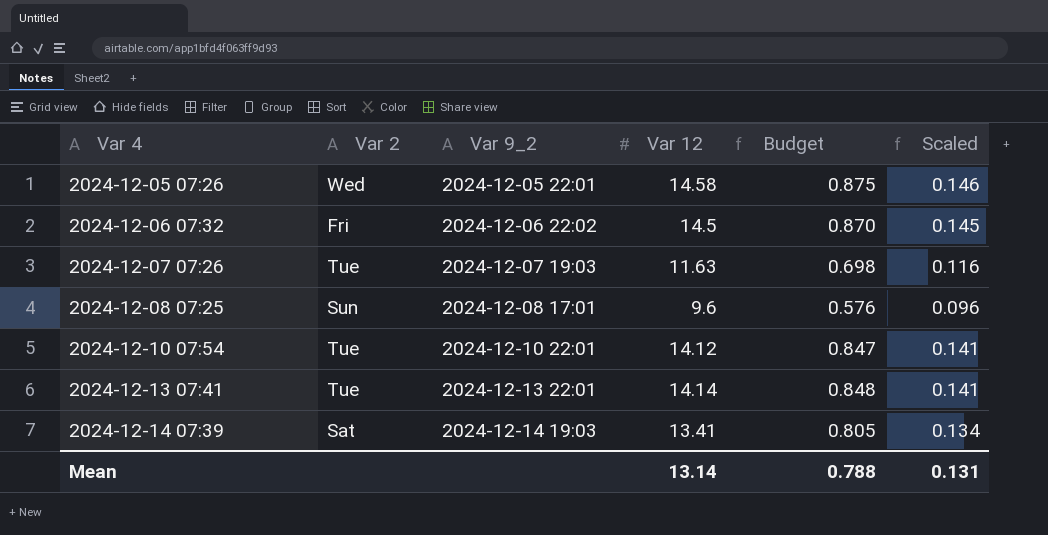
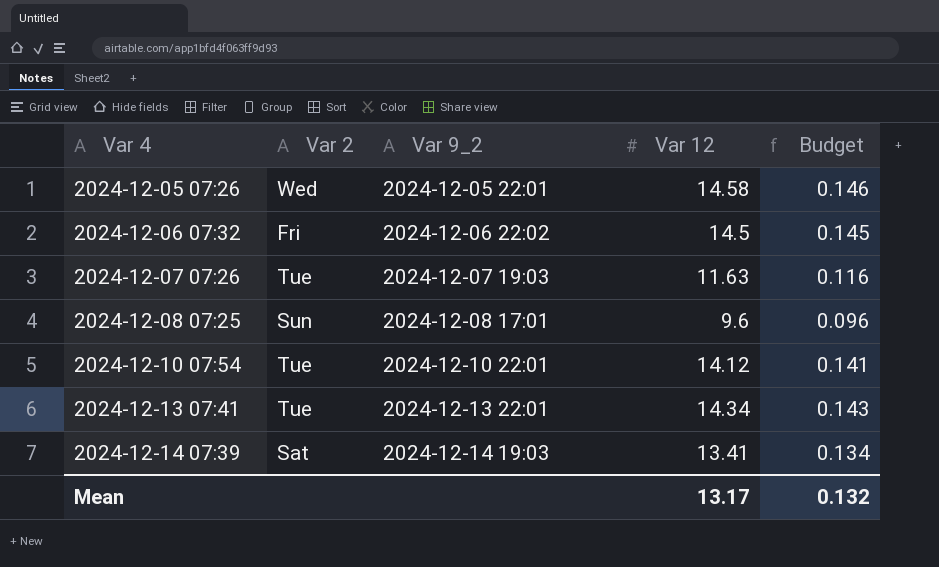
column Scaled | formula: [Var 12] * 0.01 -> none
column Budget | formula: [Var 12] * 0.06 -> [Var 12] * 0.01
2024-12-13 07:41 | Var 12: 14.14 -> 14.34
Mean | Var 12: 13.14 -> 13.17
Mean | Budget: 0.788 -> 0.132

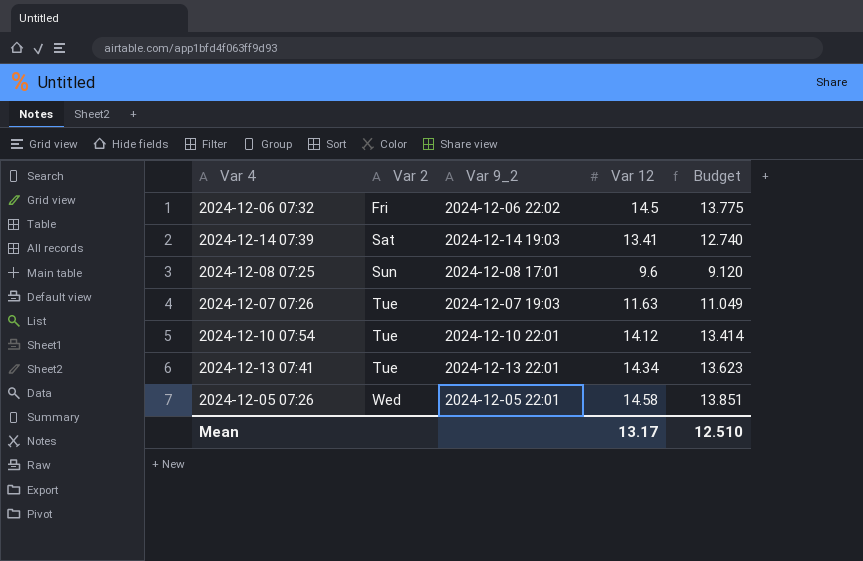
row order: Var 4 ascending -> Var 2 ascending
column Budget | formula: [Var 12] * 0.01 -> [Var 12] * 0.95
Mean | Budget: 0.132 -> 12.510

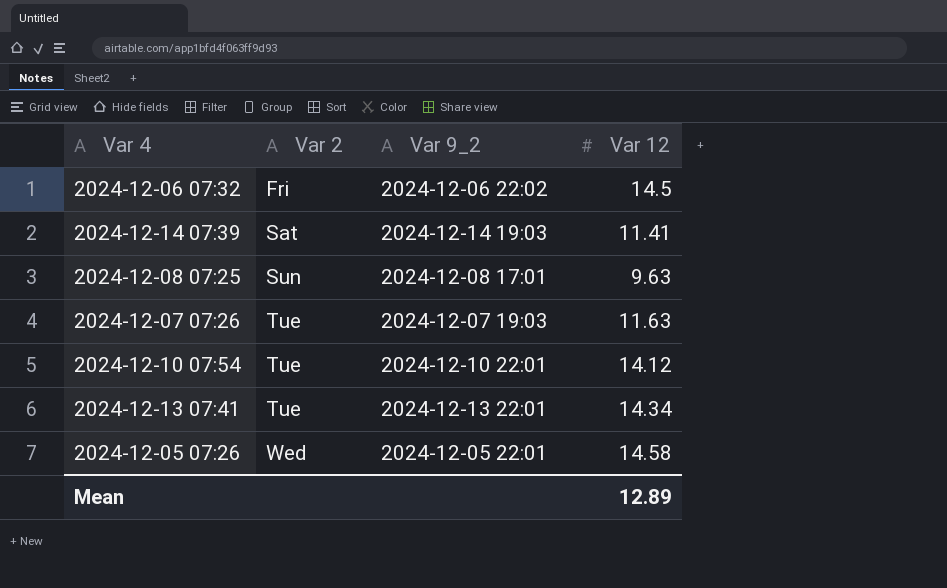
column Budget | formula: [Var 12] * 0.95 -> none
2024-12-14 07:39 | Var 12: 13.41 -> 11.41
2024-12-08 07:25 | Var 12: 9.6 -> 9.63
Mean | Var 12: 13.17 -> 12.89

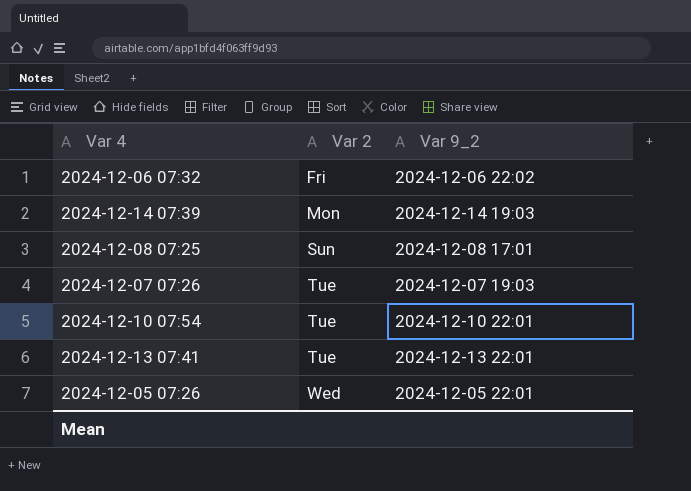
column Var 12 | position: 4 -> none
2024-12-14 07:39 | Var 2: Sat -> Mon

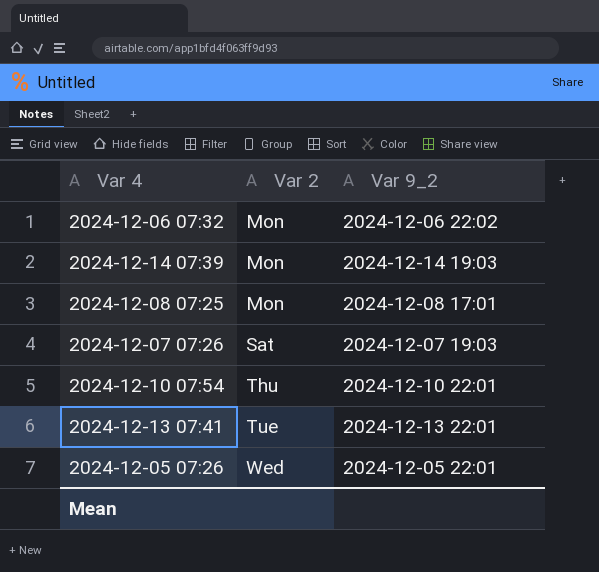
2024-12-06 07:32 | Var 2: Fri -> Mon
2024-12-08 07:25 | Var 2: Sun -> Mon
2024-12-07 07:26 | Var 2: Tue -> Sat
2024-12-10 07:54 | Var 2: Tue -> Thu

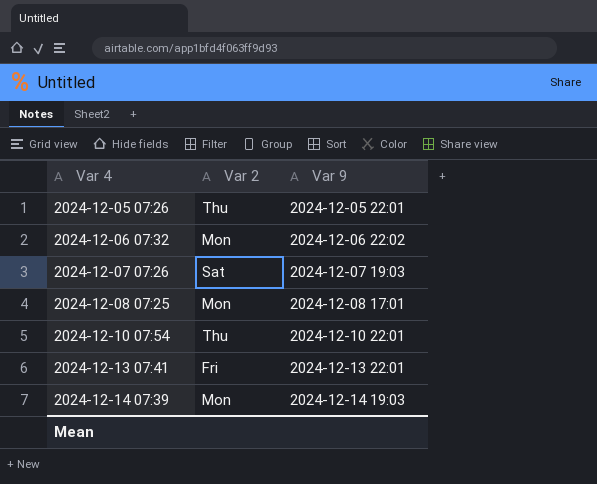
row order: Var 2 ascending -> Var 4 ascending
column name: Var 9_2 -> Var 9
2024-12-05 07:26 | Var 2: Wed -> Thu
2024-12-13 07:41 | Var 2: Tue -> Fri

